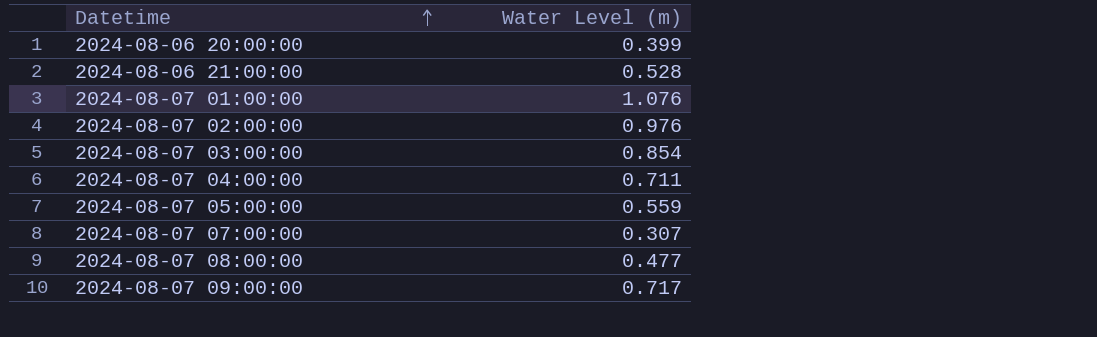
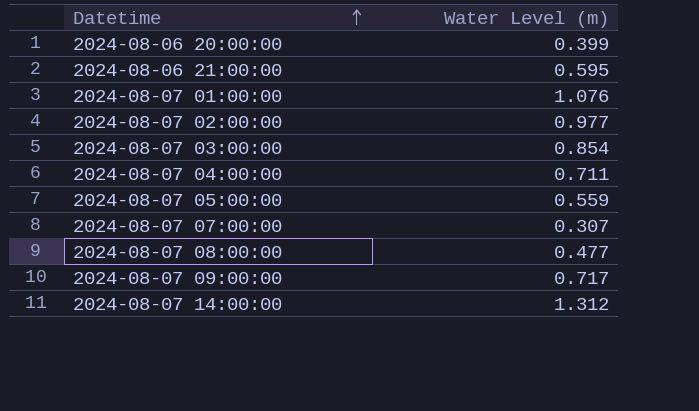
2024-08-06 21:00:00 | Water Level (m): 0.528 -> 0.595
2024-08-07 02:00:00 | Water Level (m): 0.976 -> 0.977
row 2024-08-07 14:00:00: none -> 1.312

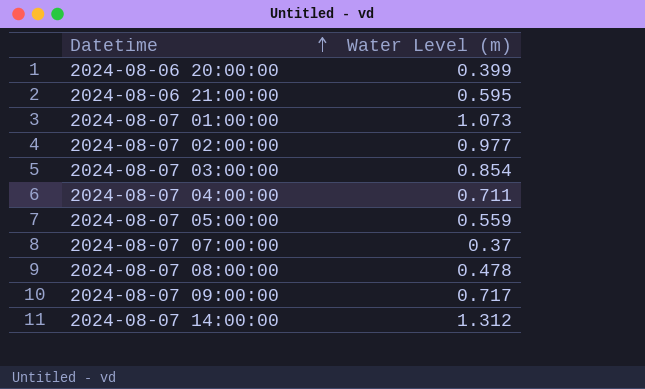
2024-08-07 01:00:00 | Water Level (m): 1.076 -> 1.073
2024-08-07 07:00:00 | Water Level (m): 0.307 -> 0.37
2024-08-07 08:00:00 | Water Level (m): 0.477 -> 0.478

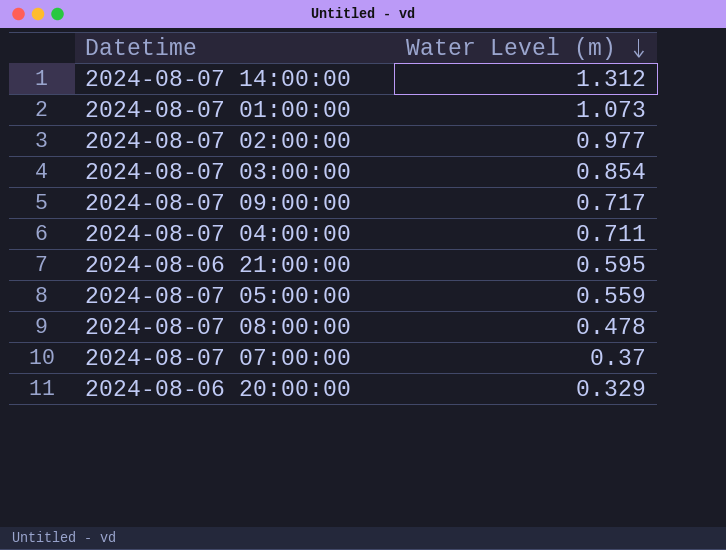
row order: Datetime ascending -> Water Level (m) descending
2024-08-06 20:00:00 | Water Level (m): 0.399 -> 0.329

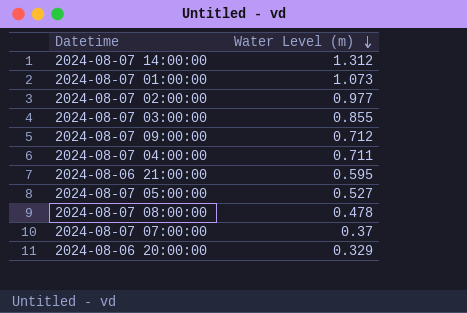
2024-08-07 03:00:00 | Water Level (m): 0.854 -> 0.855
2024-08-07 09:00:00 | Water Level (m): 0.717 -> 0.712
2024-08-07 05:00:00 | Water Level (m): 0.559 -> 0.527

